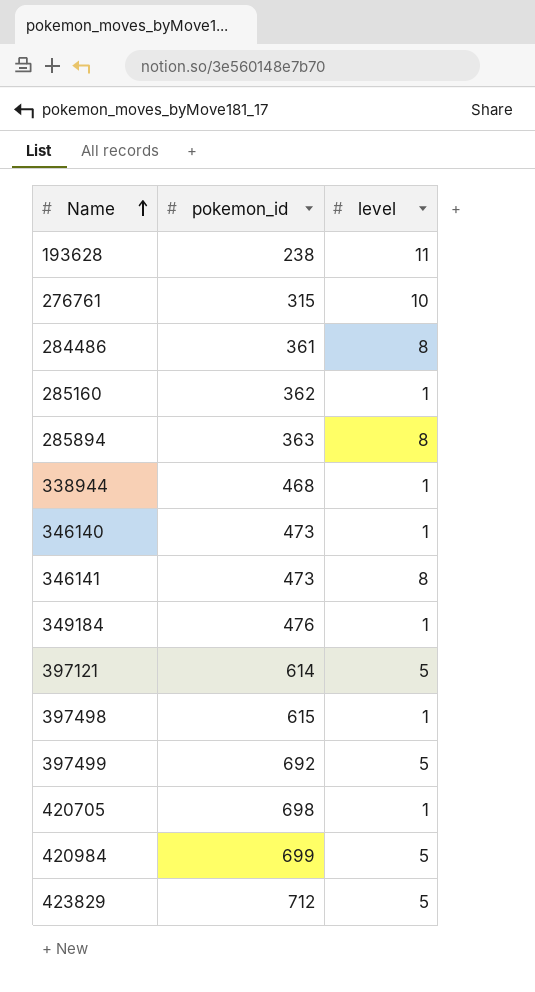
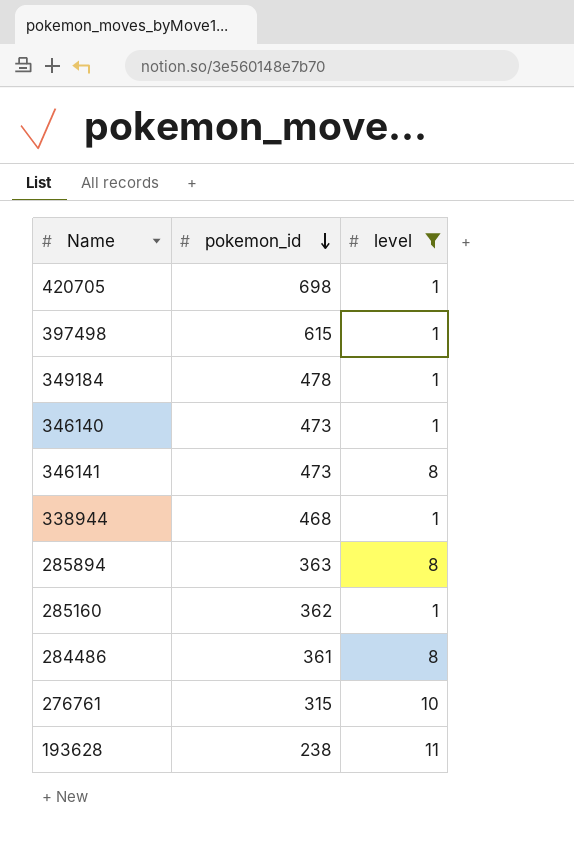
filter: none -> level != 5
row order: Name ascending -> pokemon_id descending
349184 | pokemon_id: 476 -> 478

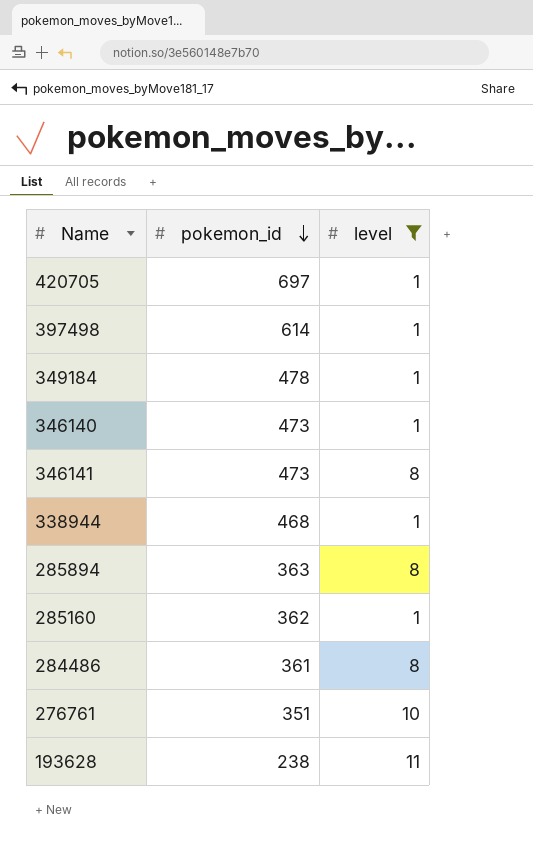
420705 | pokemon_id: 698 -> 697
397498 | pokemon_id: 615 -> 614
276761 | pokemon_id: 315 -> 351

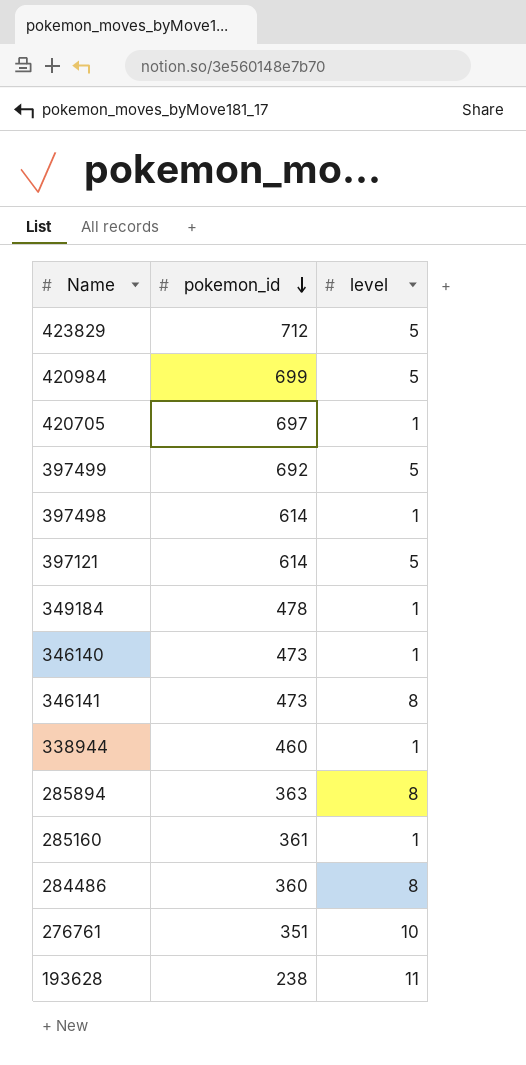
filter: level != 5 -> none
338944 | pokemon_id: 468 -> 460
285160 | pokemon_id: 362 -> 361
284486 | pokemon_id: 361 -> 360

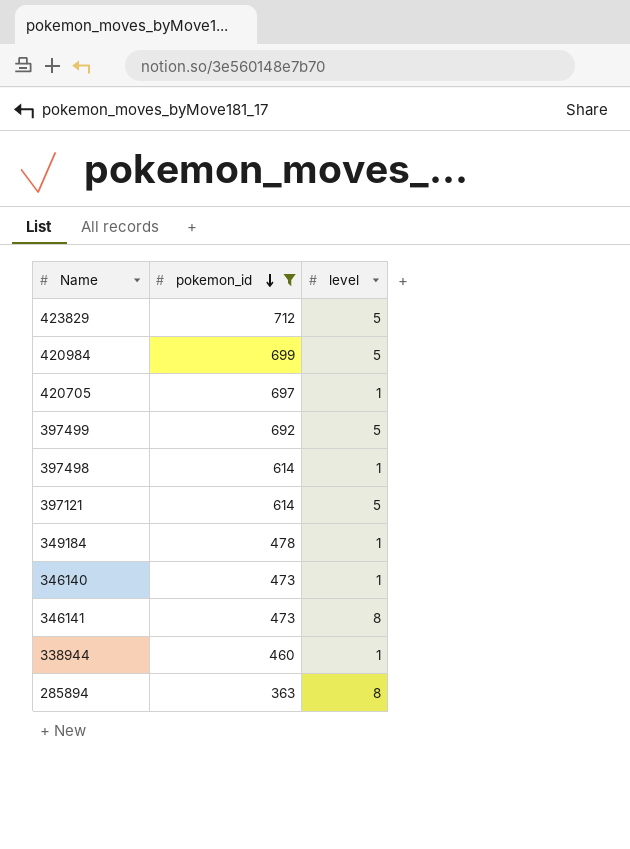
filter: none -> pokemon_id >= 363

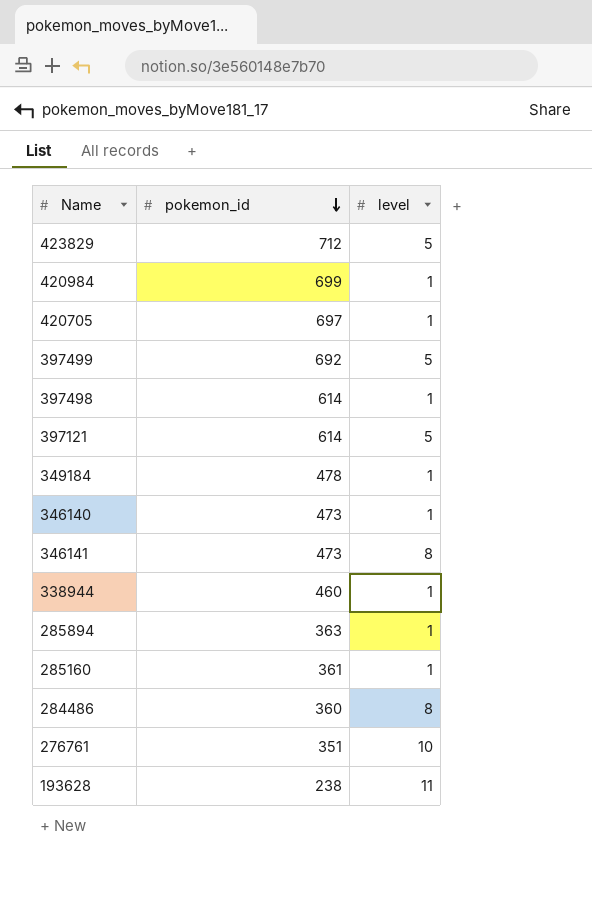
filter: pokemon_id >= 363 -> none
420984 | level: 5 -> 1
285894 | level: 8 -> 1

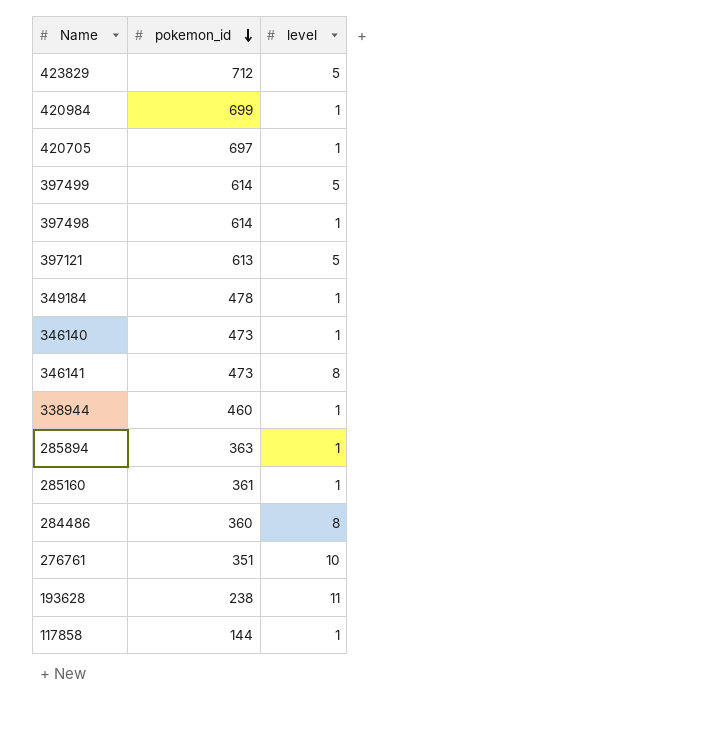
397499 | pokemon_id: 692 -> 614
397121 | pokemon_id: 614 -> 613
row 117858: none -> 144 | 1

